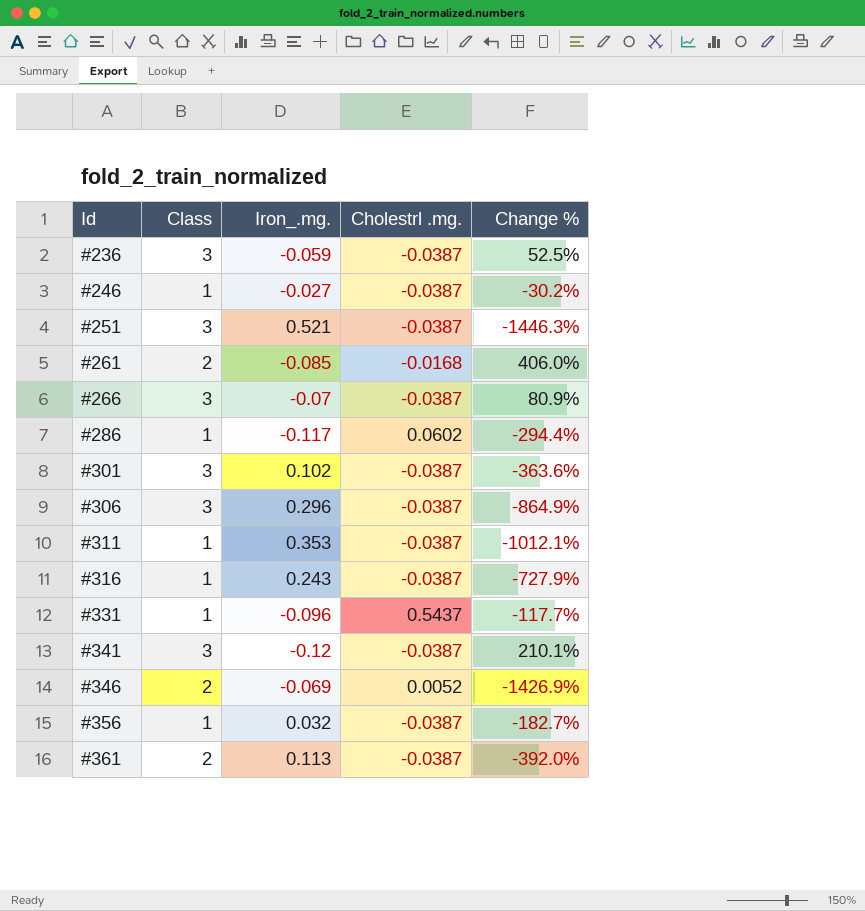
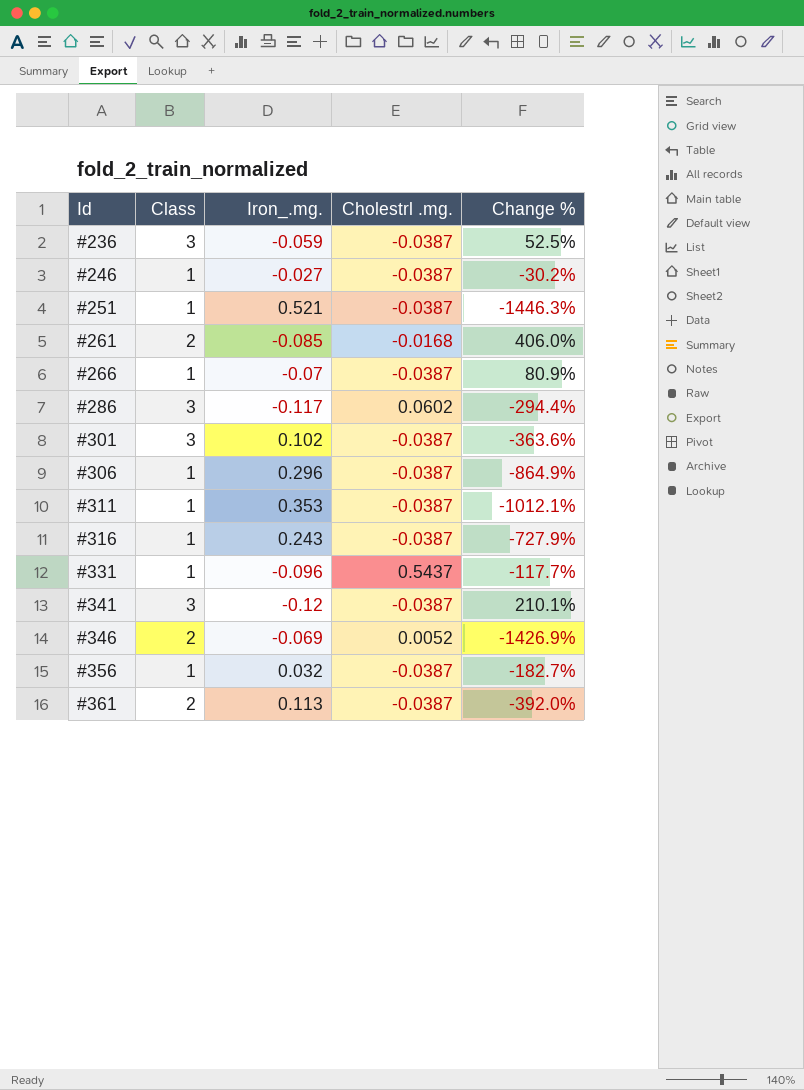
#251 | Class: 3 -> 1
#266 | Class: 3 -> 1
#286 | Class: 1 -> 3
#306 | Class: 3 -> 1

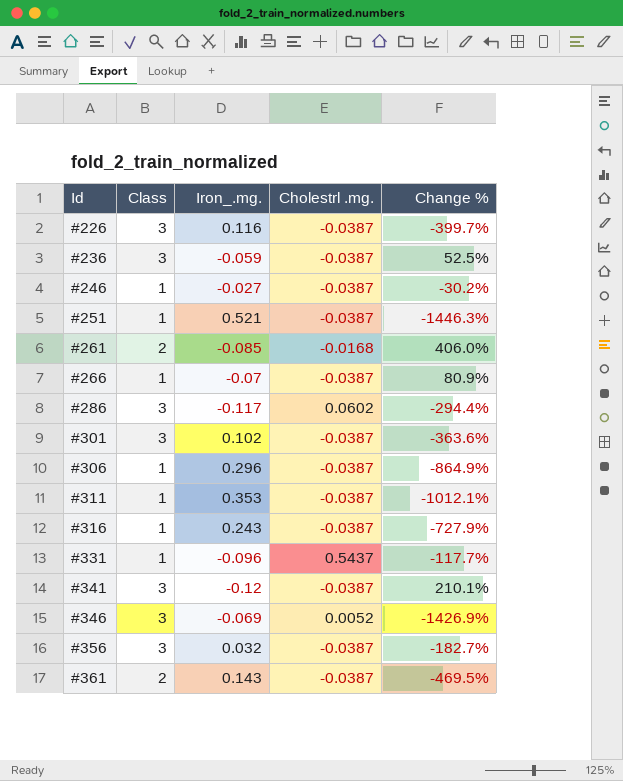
row #226: none -> 3 | 0.116 | -0.0387 | -399.7%
#346 | Class: 2 -> 3
#356 | Class: 1 -> 3
#361 | Iron_.mg.: 0.113 -> 0.143
#361 | Change %: -392.0% -> -469.5%

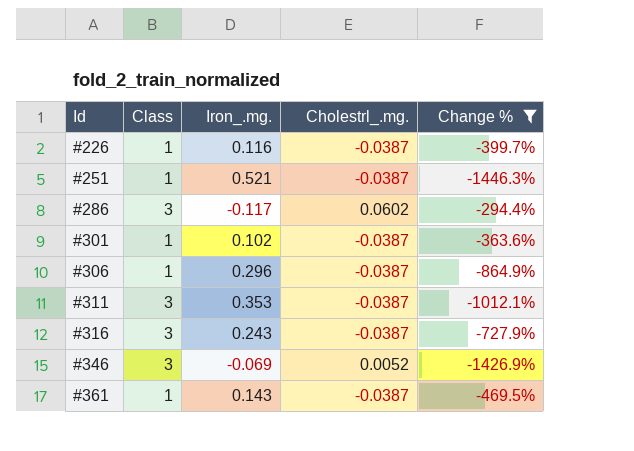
filter: none -> Change % <= -294.4%
column name: Cholestrl .mg. -> Cholestrl_.mg.
#226 | Class: 3 -> 1
#301 | Class: 3 -> 1
#311 | Class: 1 -> 3
#316 | Class: 1 -> 3
#361 | Class: 2 -> 1

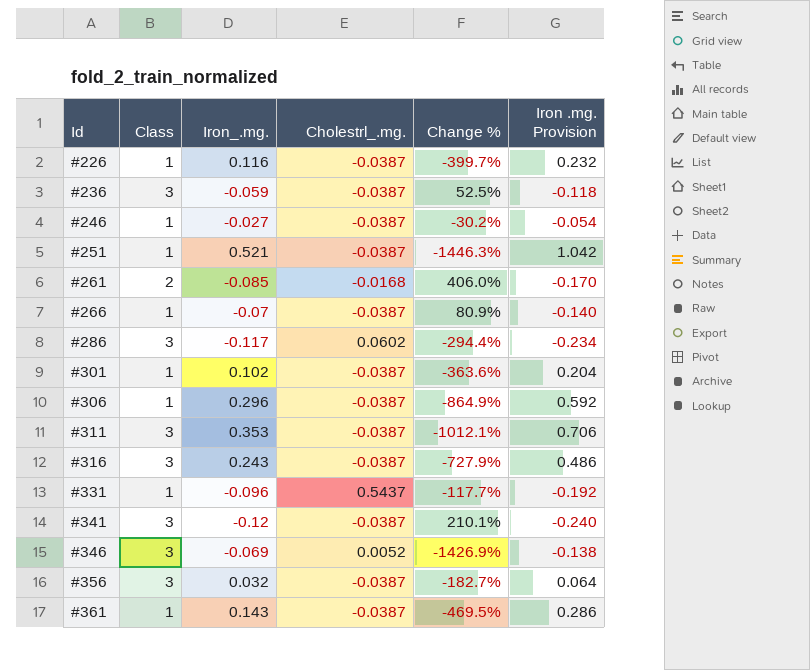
filter: Change % <= -294.4% -> none
column Iron .mg. Provision | formula: none -> [Iron_.mg.] * 2

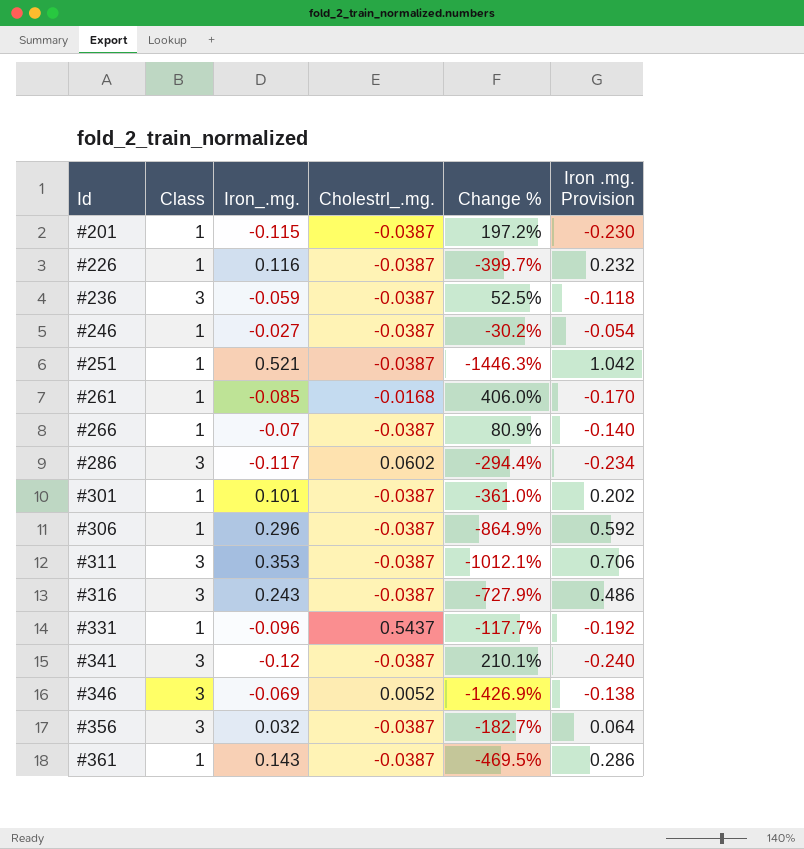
row #201: none -> 1 | -0.115 | -0.0387 | 197.2% | -0.230
#261 | Class: 2 -> 1
#301 | Iron_.mg.: 0.102 -> 0.101
#301 | Change %: -363.6% -> -361.0%
#301 | Iron .mg. Provision: 0.204 -> 0.202

